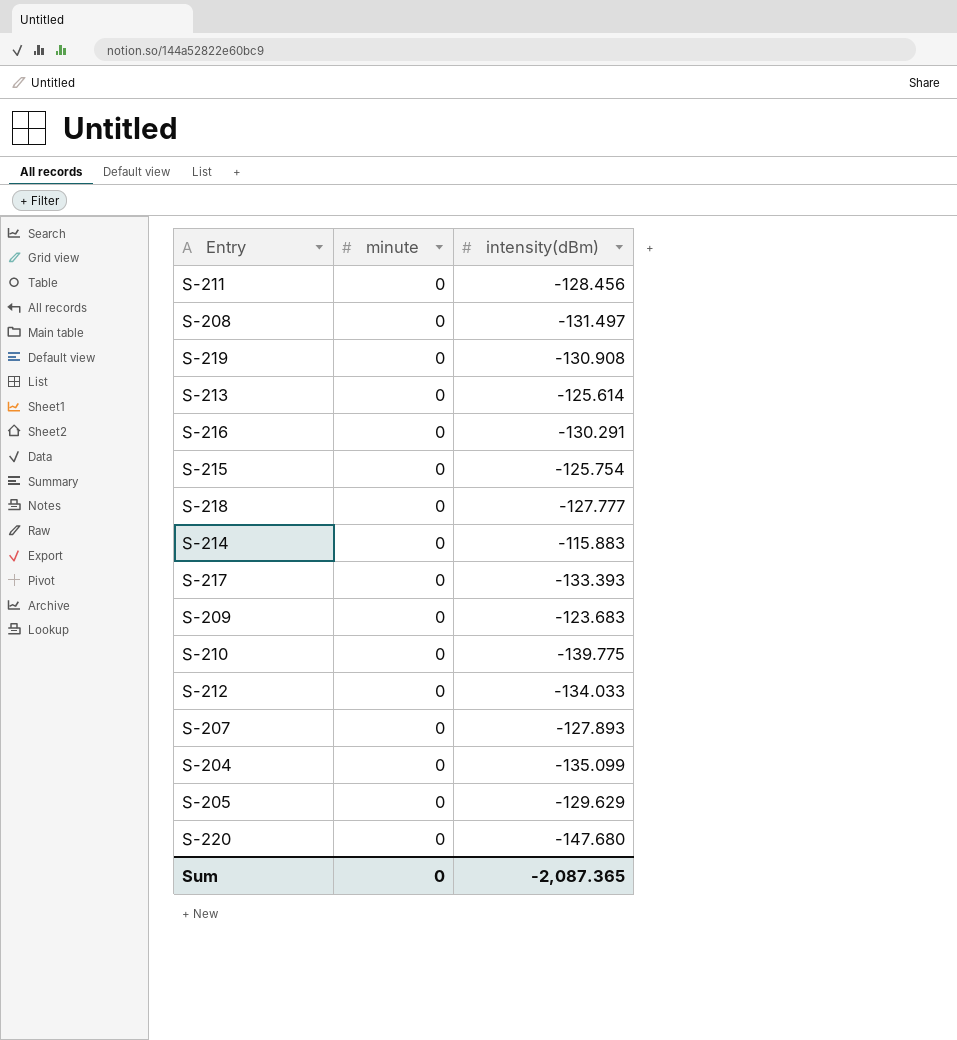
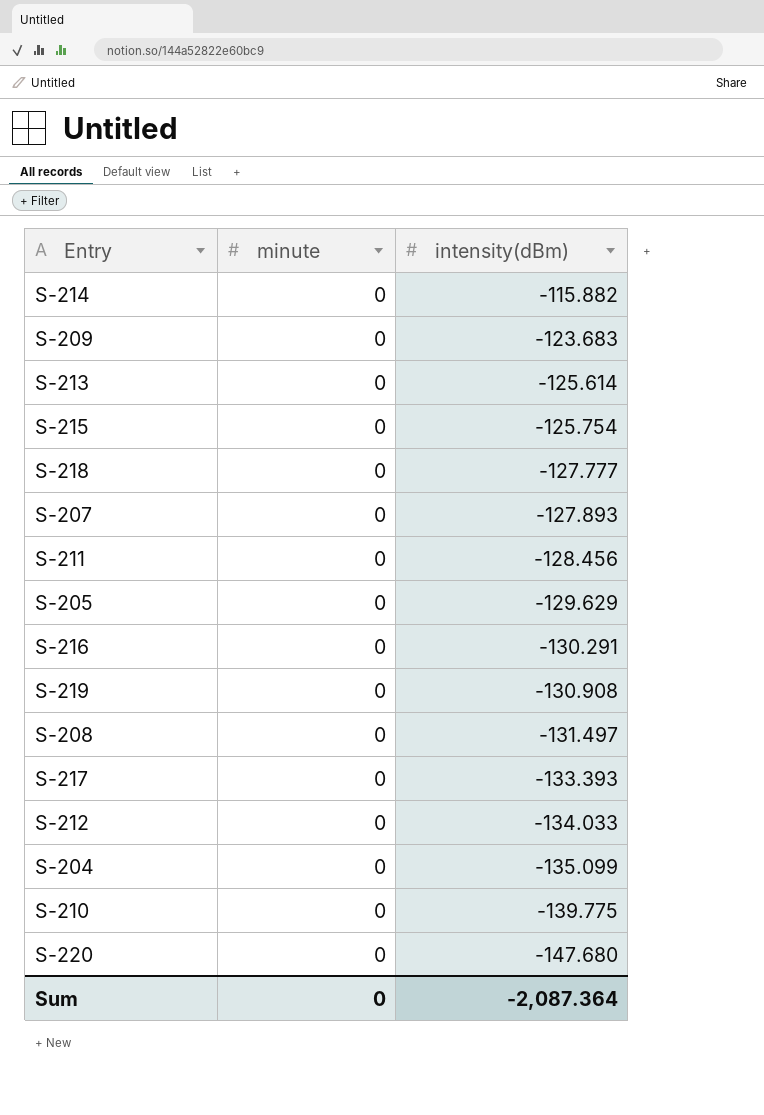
row order: none -> intensity(dBm) descending
S-214 | intensity(dBm): -115.883 -> -115.882
Sum | intensity(dBm): -2,087.365 -> -2,087.364

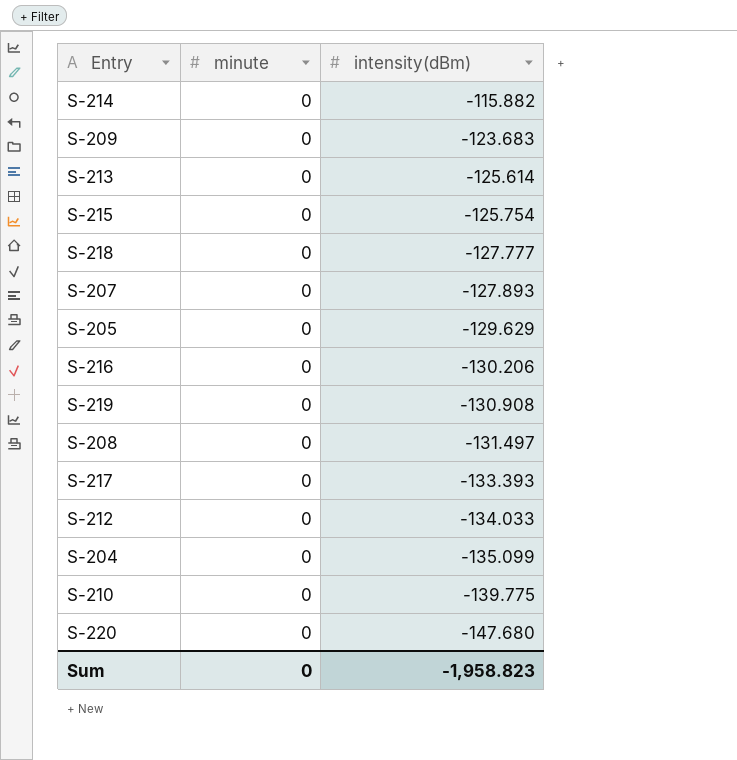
row S-211: 0 | -128.456 -> none
S-216 | intensity(dBm): -130.291 -> -130.206
Sum | intensity(dBm): -2,087.364 -> -1,958.823

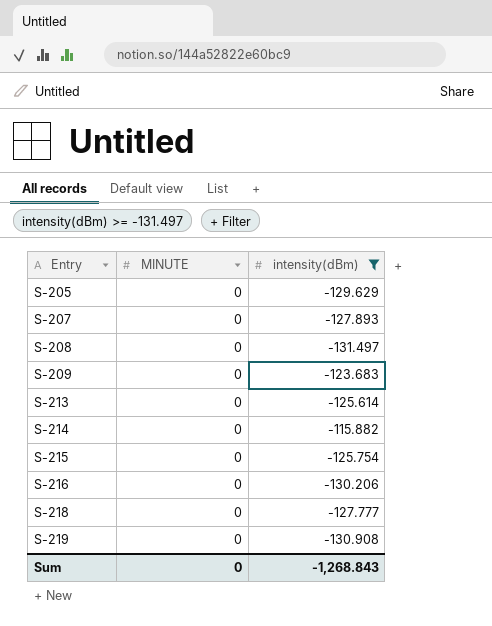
filter: none -> intensity(dBm) >= -131.497
row order: intensity(dBm) descending -> Entry ascending
column name: minute -> MINUTE
Sum | intensity(dBm): -1,958.823 -> -1,268.843

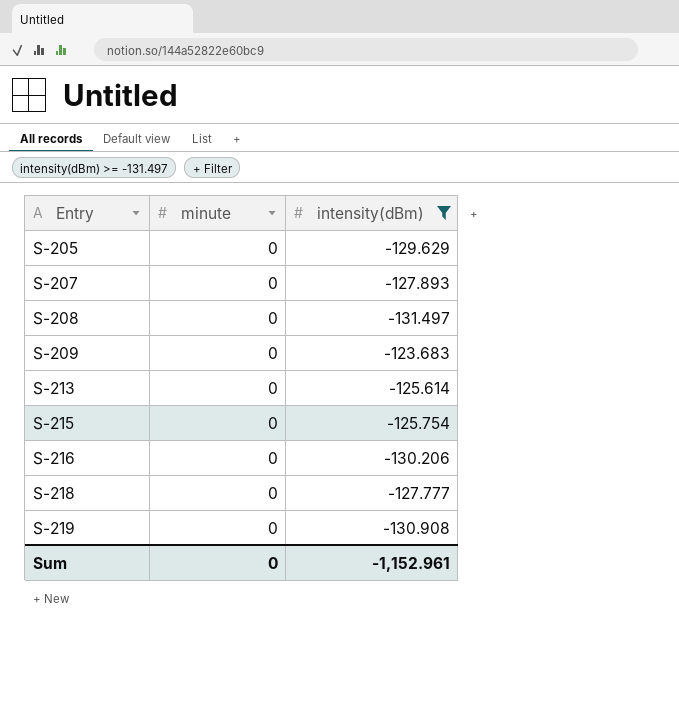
column name: MINUTE -> minute
row S-214: 0 | -115.882 -> none
Sum | intensity(dBm): -1,268.843 -> -1,152.961

